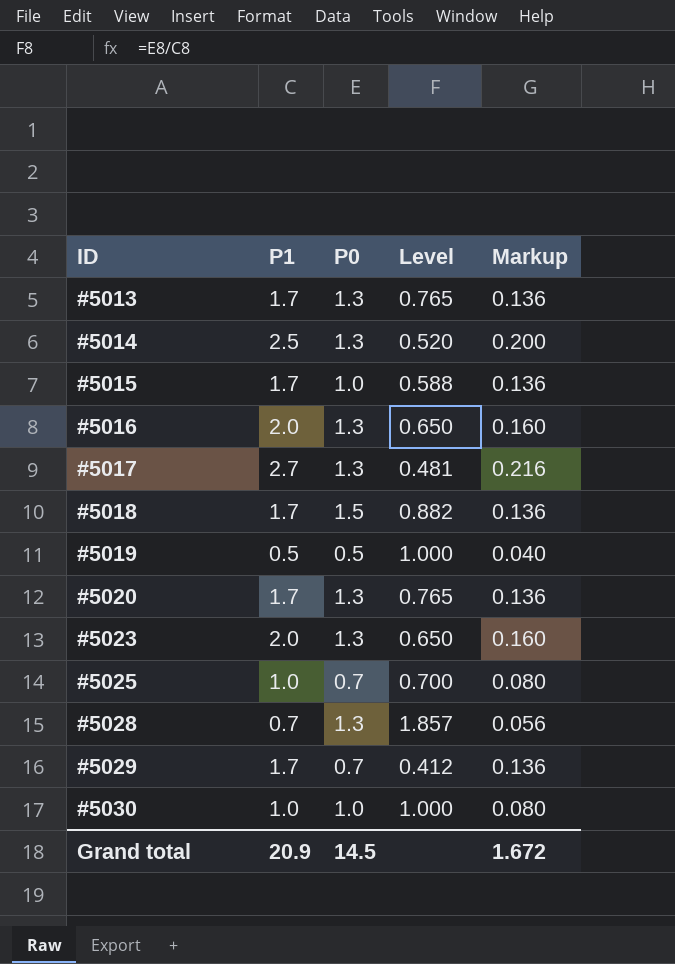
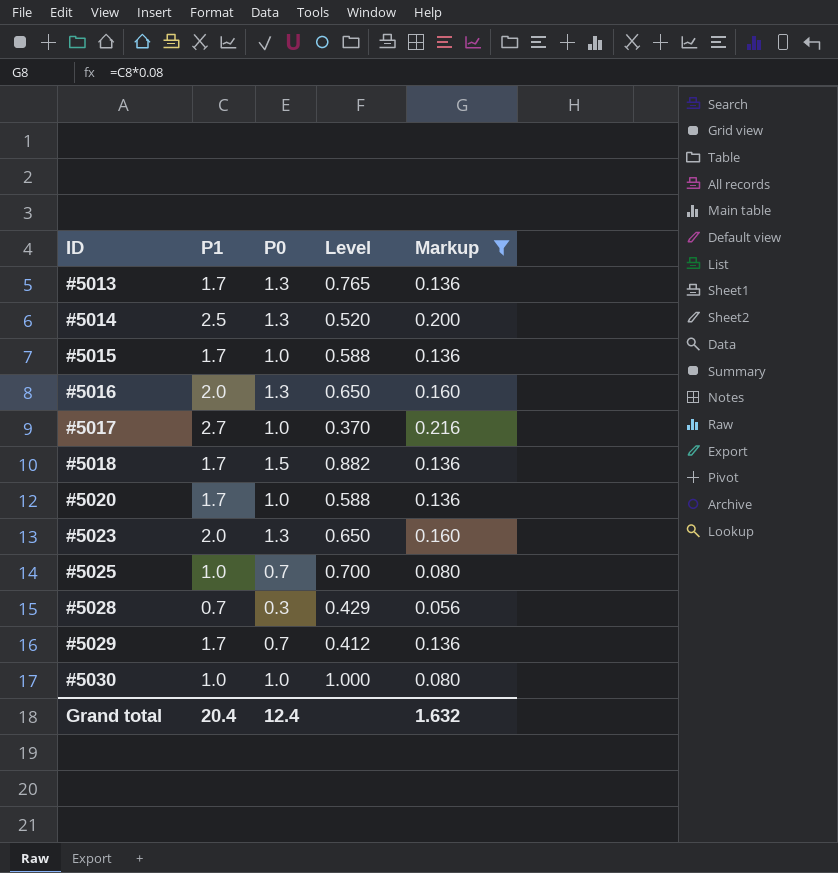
filter: none -> Markup != 0.040
#5017 | P0: 1.3 -> 1.0
#5017 | Level: 0.481 -> 0.370
#5020 | P0: 1.3 -> 1.0
#5020 | Level: 0.765 -> 0.588
#5028 | P0: 1.3 -> 0.3
#5028 | Level: 1.857 -> 0.429
Grand total | P1: 20.9 -> 20.4
Grand total | P0: 14.5 -> 12.4
Grand total | Markup: 1.672 -> 1.632

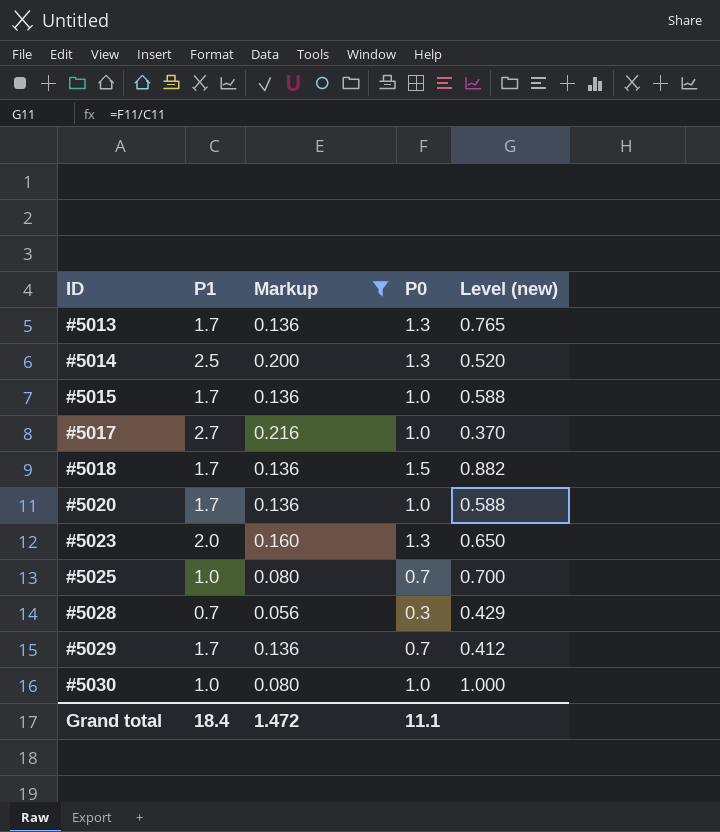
column Markup | position: 5 -> 3
column name: Level -> Level (new)
row #5016: 2.0 | 1.3 | 0.650 | 0.160 -> none
Grand total | P1: 20.4 -> 18.4
Grand total | Markup: 1.632 -> 1.472
Grand total | P0: 12.4 -> 11.1

